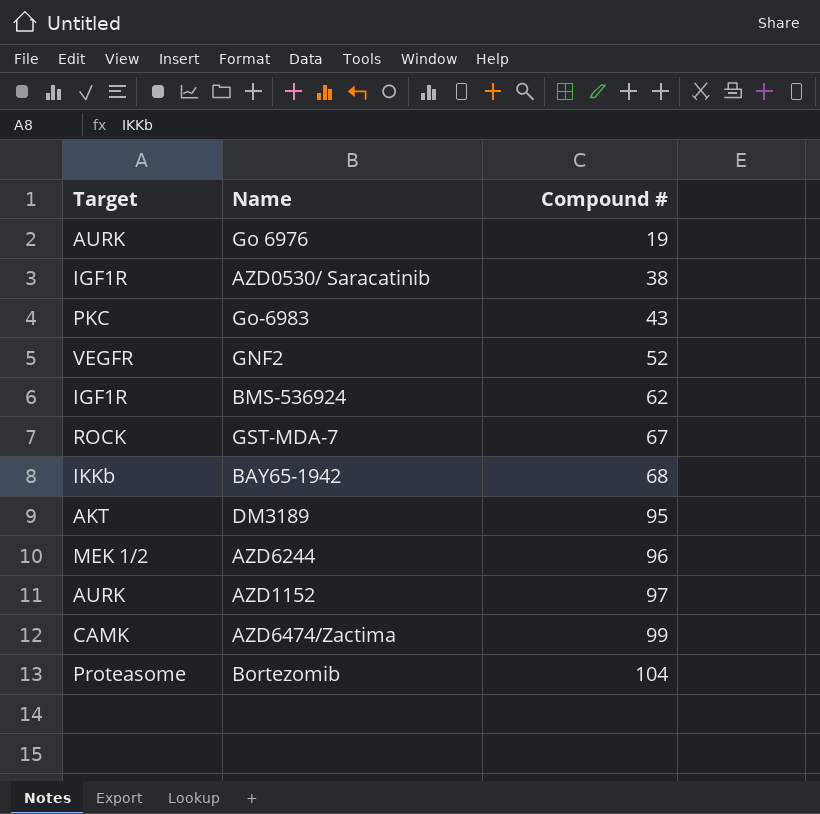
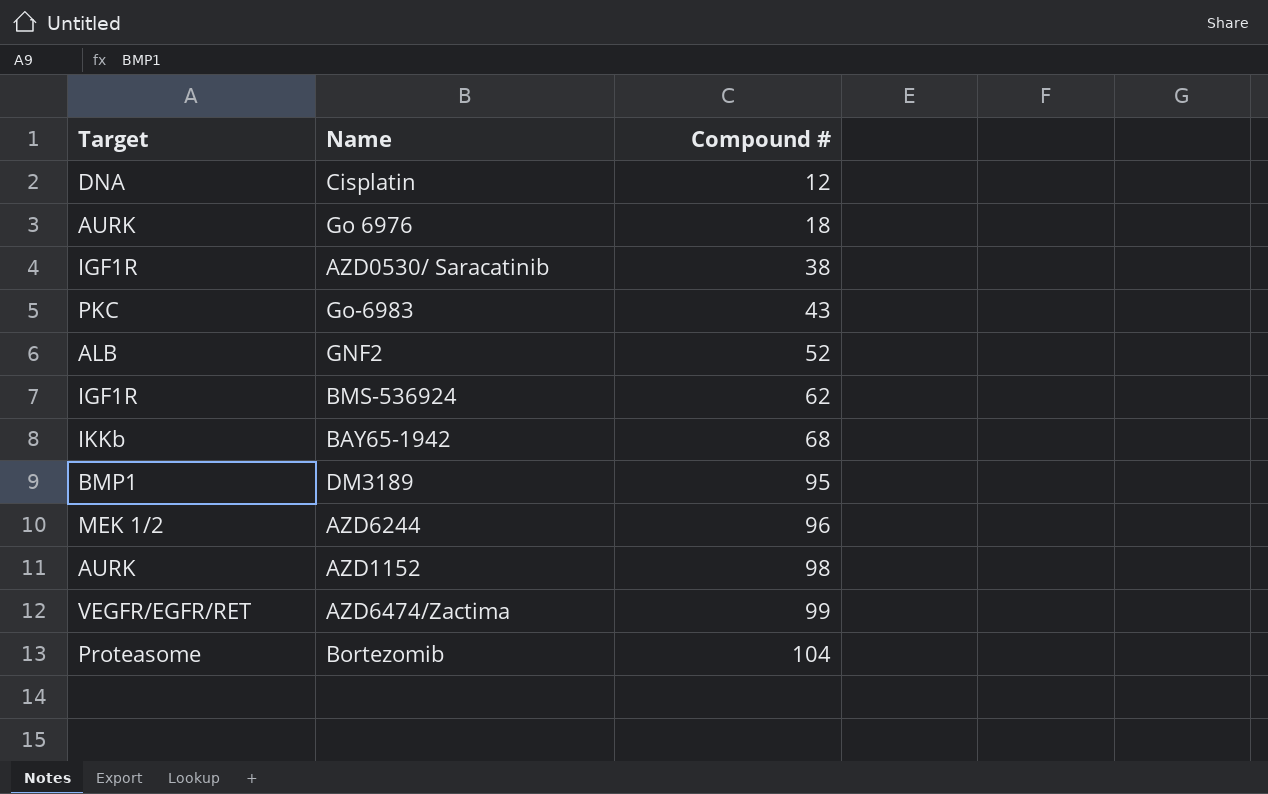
row GST-MDA-7: ROCK | 67 -> none
row Cisplatin: none -> DNA | 12
Go 6976 | Compound #: 19 -> 18
GNF2 | Target: VEGFR -> ALB
DM3189 | Target: AKT -> BMP1
AZD1152 | Compound #: 97 -> 98
AZD6474/Zactima | Target: CAMK -> VEGFR/EGFR/RET

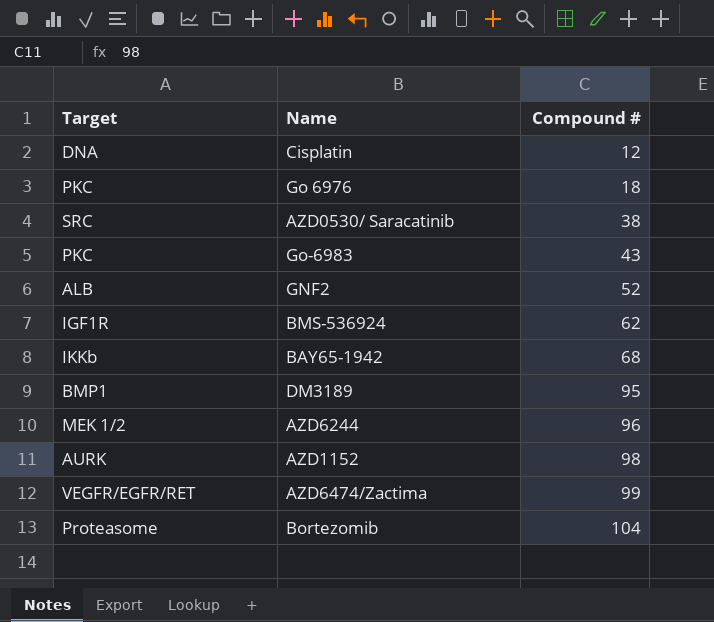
Go 6976 | Target: AURK -> PKC
AZD0530/ Saracatinib | Target: IGF1R -> SRC

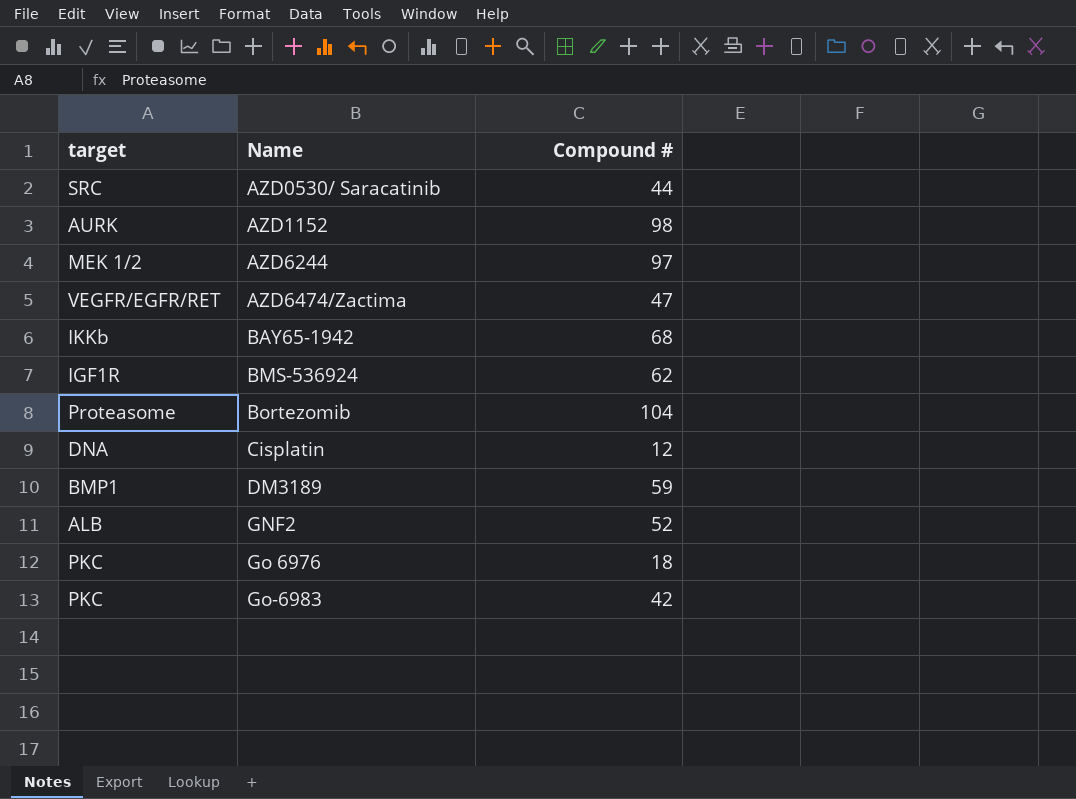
row order: Compound # ascending -> Name ascending
column name: Target -> target
AZD0530/ Saracatinib | Compound #: 38 -> 44
AZD6244 | Compound #: 96 -> 97
AZD6474/Zactima | Compound #: 99 -> 47
DM3189 | Compound #: 95 -> 59
Go-6983 | Compound #: 43 -> 42

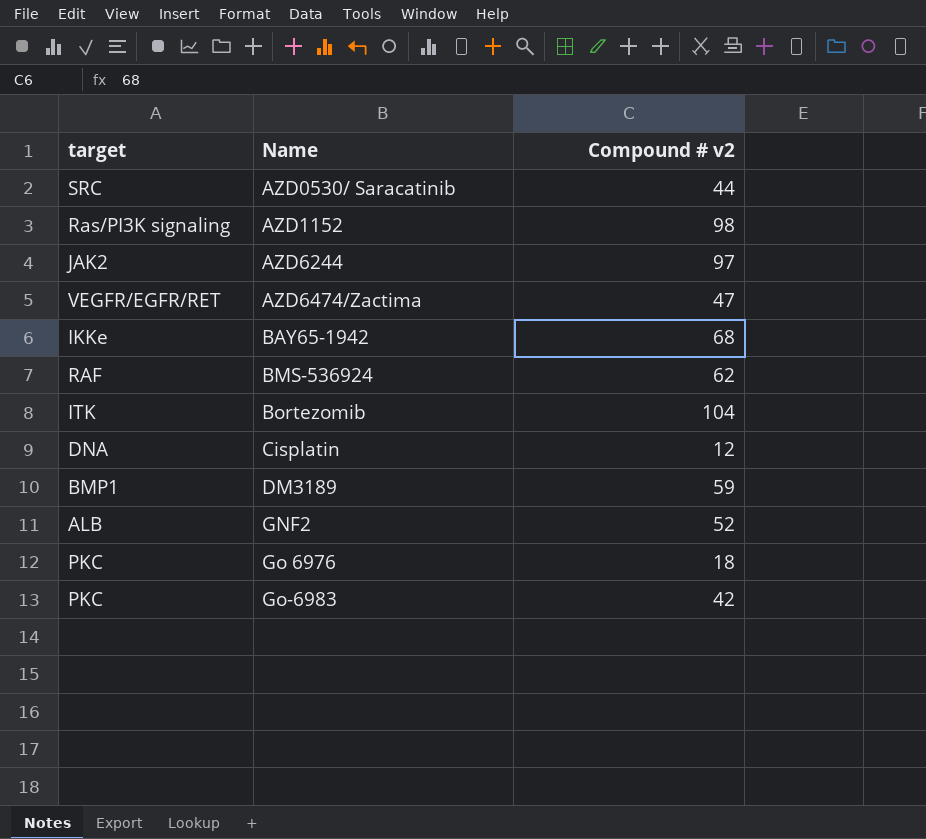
column name: Compound # -> Compound # v2
AZD1152 | target: AURK -> Ras/PI3K signaling
AZD6244 | target: MEK 1/2 -> JAK2
BAY65-1942 | target: IKKb -> IKKe
BMS-536924 | target: IGF1R -> RAF
Bortezomib | target: Proteasome -> ITK

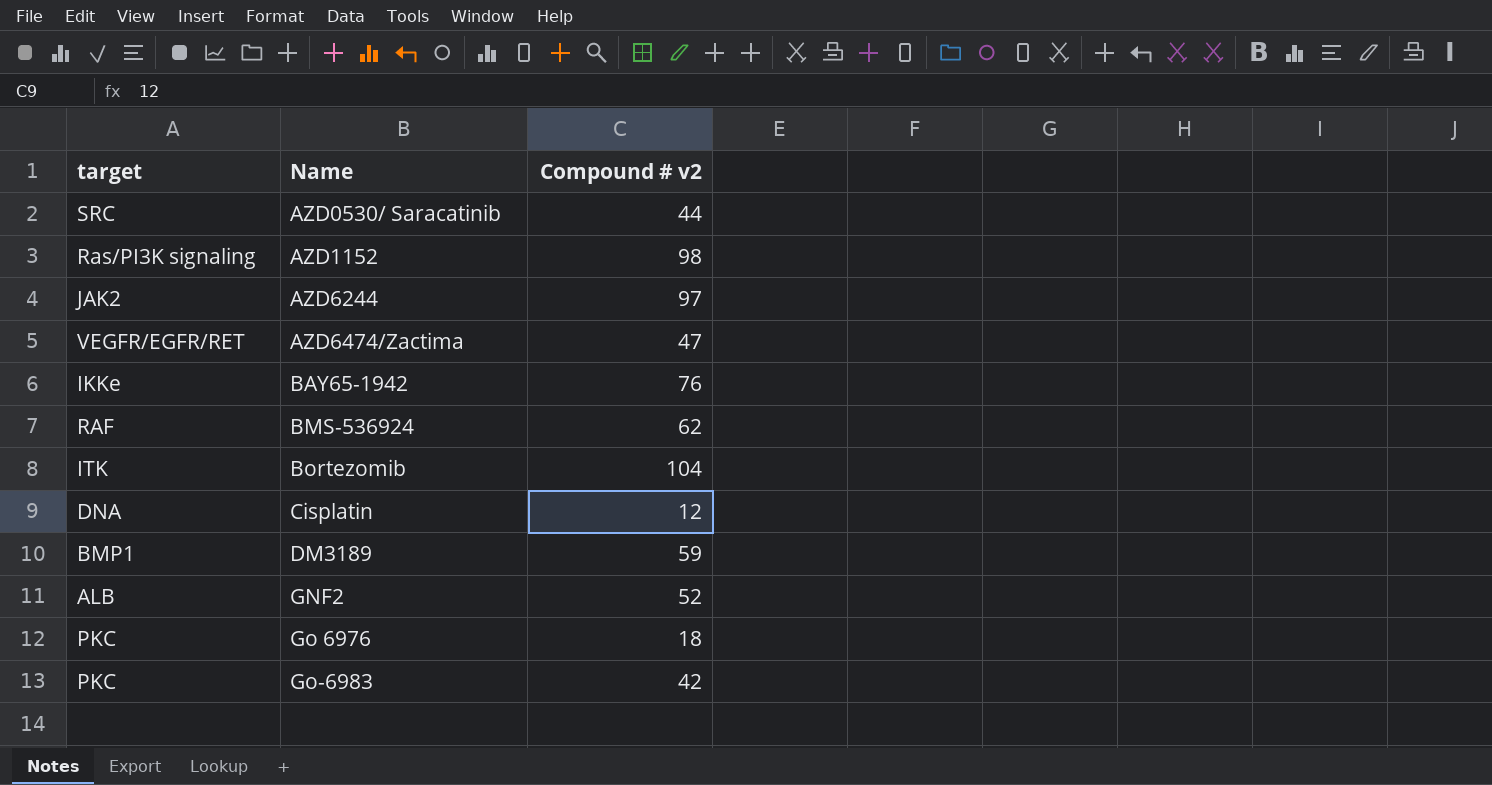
BAY65-1942 | Compound # v2: 68 -> 76

